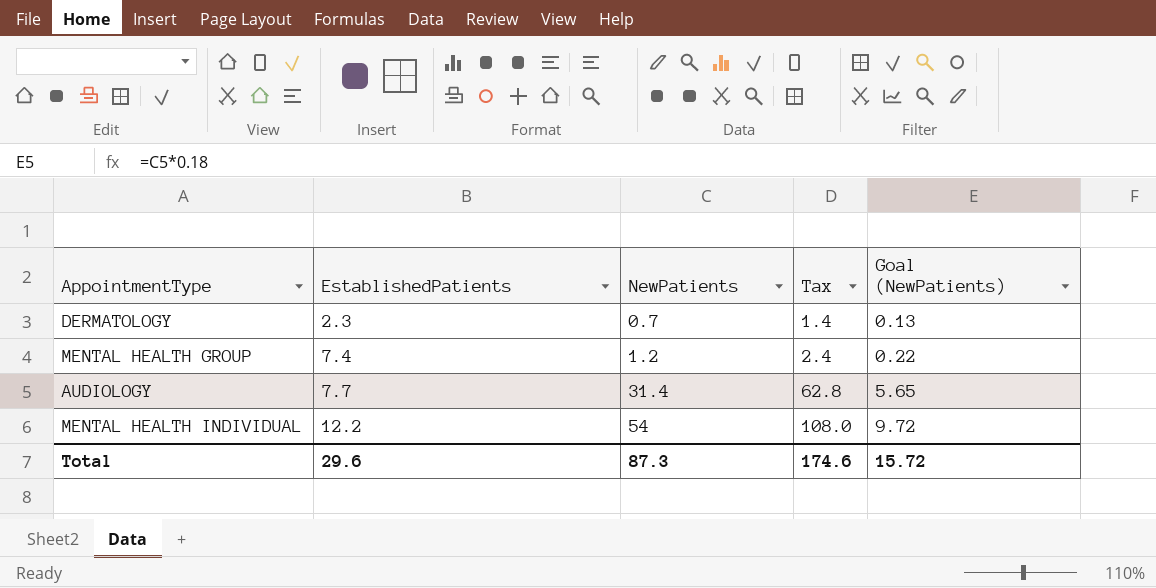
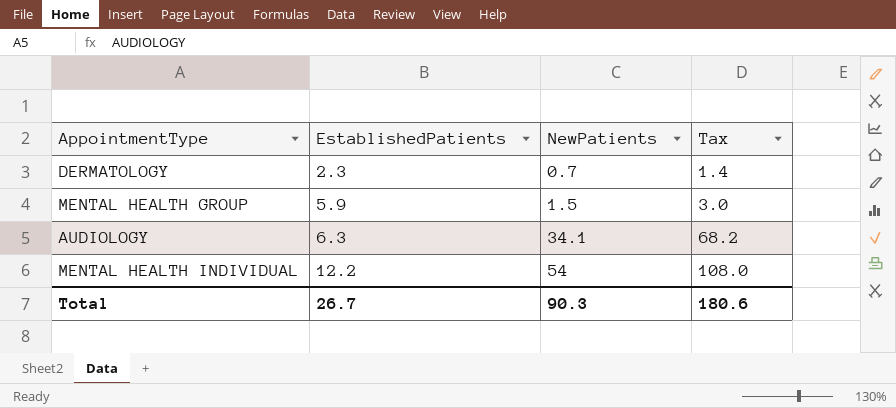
column Goal (NewPatients) | formula: [NewPatients] * 0.18 -> none
MENTAL HEALTH GROUP | EstablishedPatients: 7.4 -> 5.9
MENTAL HEALTH GROUP | NewPatients: 1.2 -> 1.5
MENTAL HEALTH GROUP | Tax: 2.4 -> 3.0
AUDIOLOGY | EstablishedPatients: 7.7 -> 6.3
AUDIOLOGY | NewPatients: 31.4 -> 34.1
AUDIOLOGY | Tax: 62.8 -> 68.2
Total | EstablishedPatients: 29.6 -> 26.7
Total | NewPatients: 87.3 -> 90.3
Total | Tax: 174.6 -> 180.6

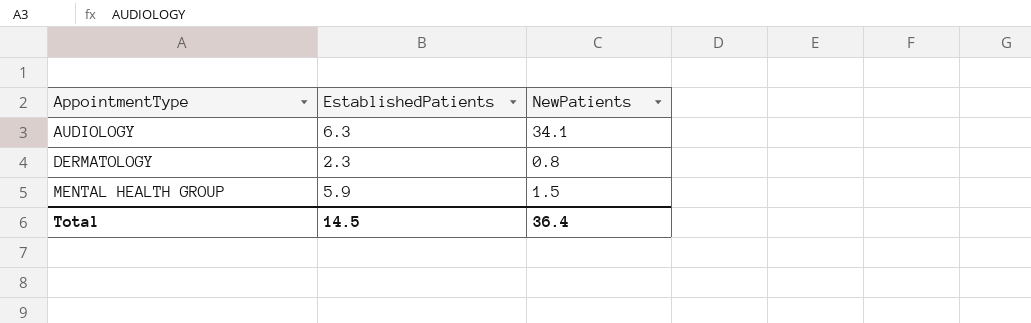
row order: EstablishedPatients ascending -> AppointmentType ascending
column Tax | formula: [NewPatients] * 2 -> none
row MENTAL HEALTH INDIVIDUAL: 12.2 | 54 | 108.0 -> none
DERMATOLOGY | NewPatients: 0.7 -> 0.8
Total | EstablishedPatients: 26.7 -> 14.5
Total | NewPatients: 90.3 -> 36.4

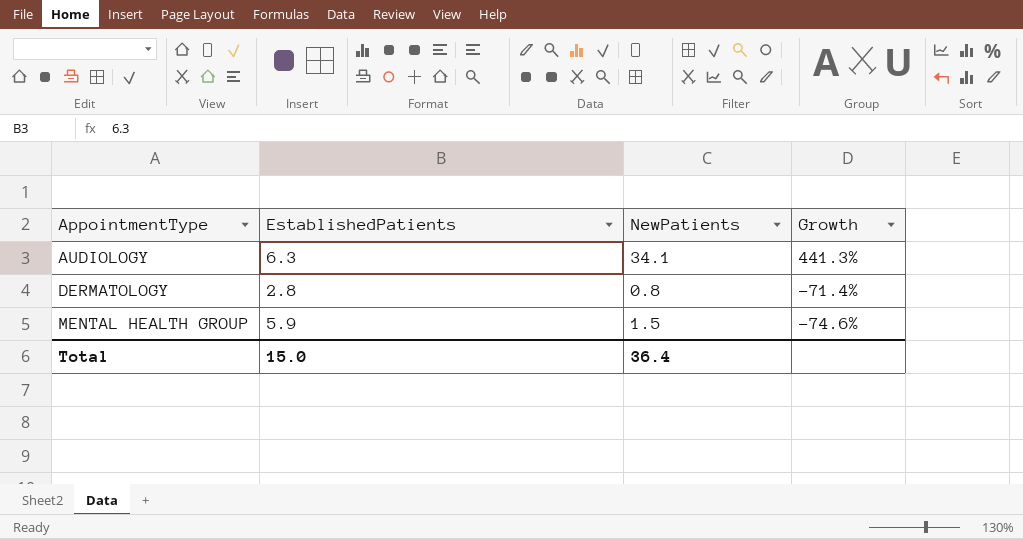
column Growth | formula: none -> ([NewPatients] - [EstablishedPatients]) / [EstablishedPatients]
DERMATOLOGY | EstablishedPatients: 2.3 -> 2.8
Total | EstablishedPatients: 14.5 -> 15.0

